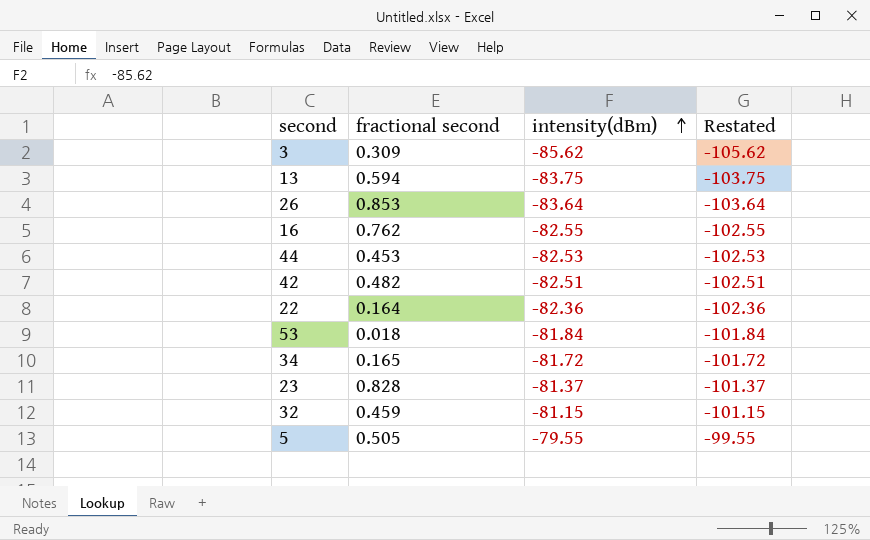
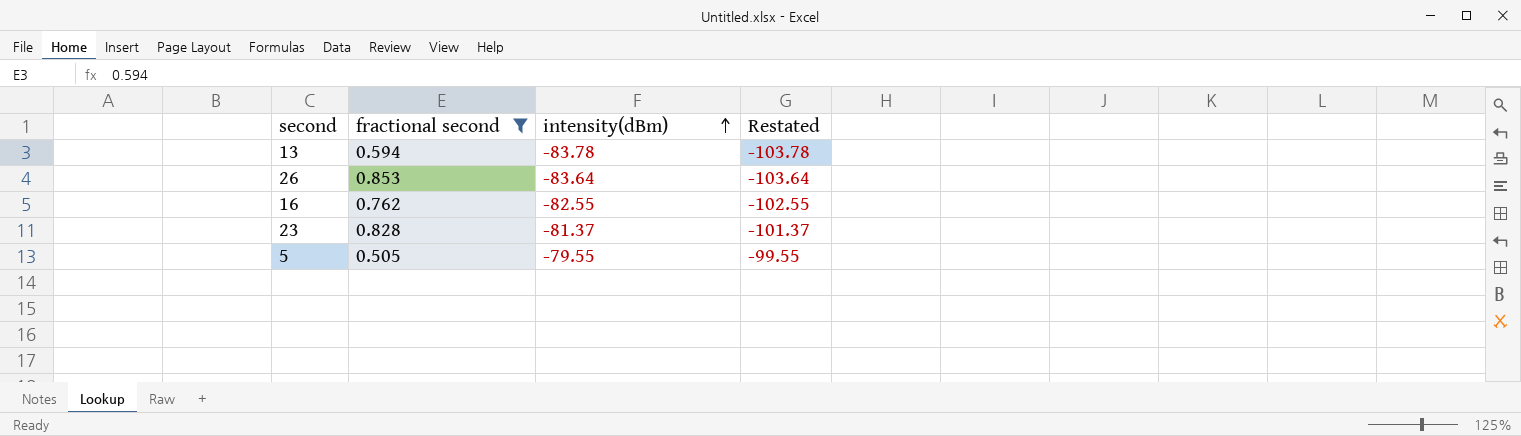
filter: none -> fractional second >= 0.505
13 | intensity(dBm): -83.75 -> -83.78
13 | Restated: -103.75 -> -103.78

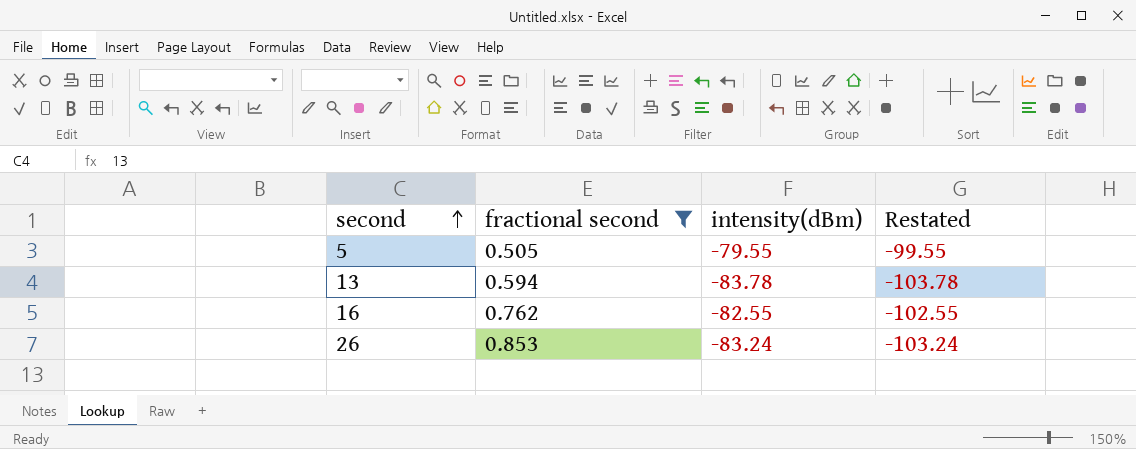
row order: intensity(dBm) ascending -> second ascending
row 23: 0.828 | -81.37 | -101.37 -> none
26 | intensity(dBm): -83.64 -> -83.24
26 | Restated: -103.64 -> -103.24

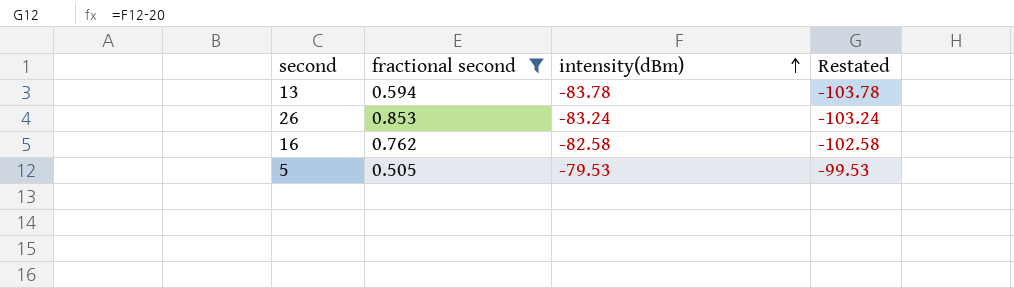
row order: second ascending -> intensity(dBm) ascending
16 | intensity(dBm): -82.55 -> -82.58
16 | Restated: -102.55 -> -102.58
5 | intensity(dBm): -79.55 -> -79.53
5 | Restated: -99.55 -> -99.53

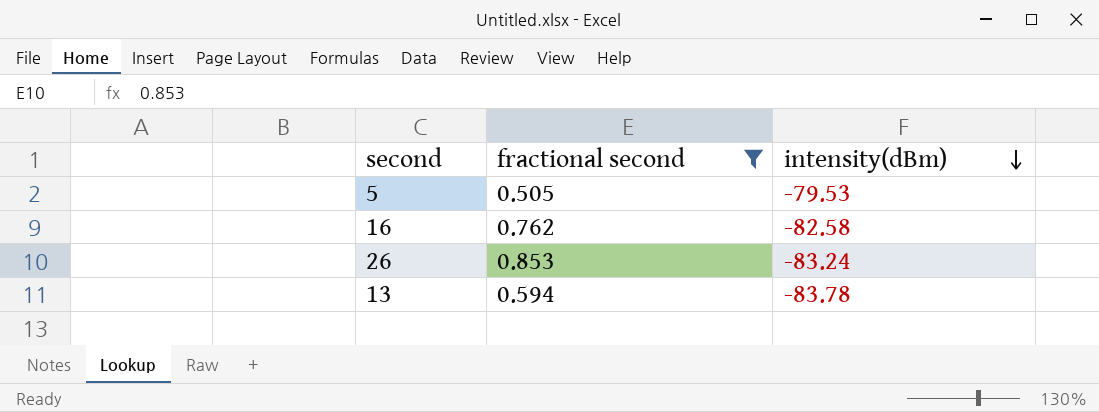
row order: intensity(dBm) ascending -> intensity(dBm) descending
column Restated | formula: [intensity(dBm)] - 20 -> none

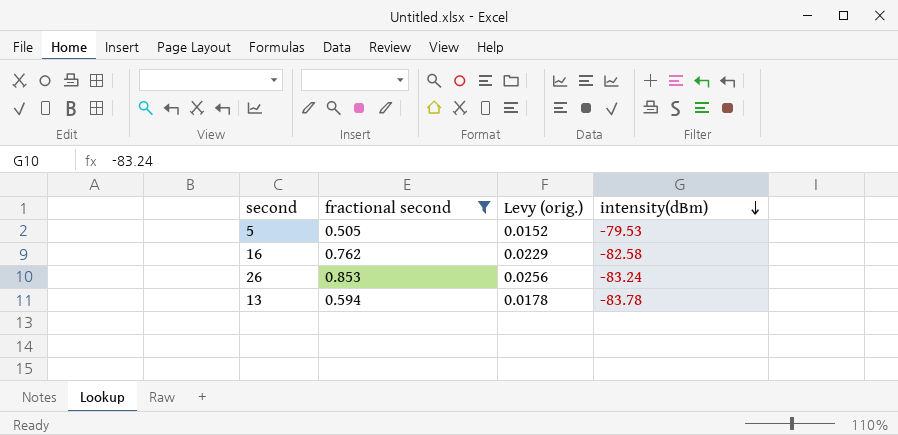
column Levy (orig.) | formula: none -> [fractional second] * 0.03

